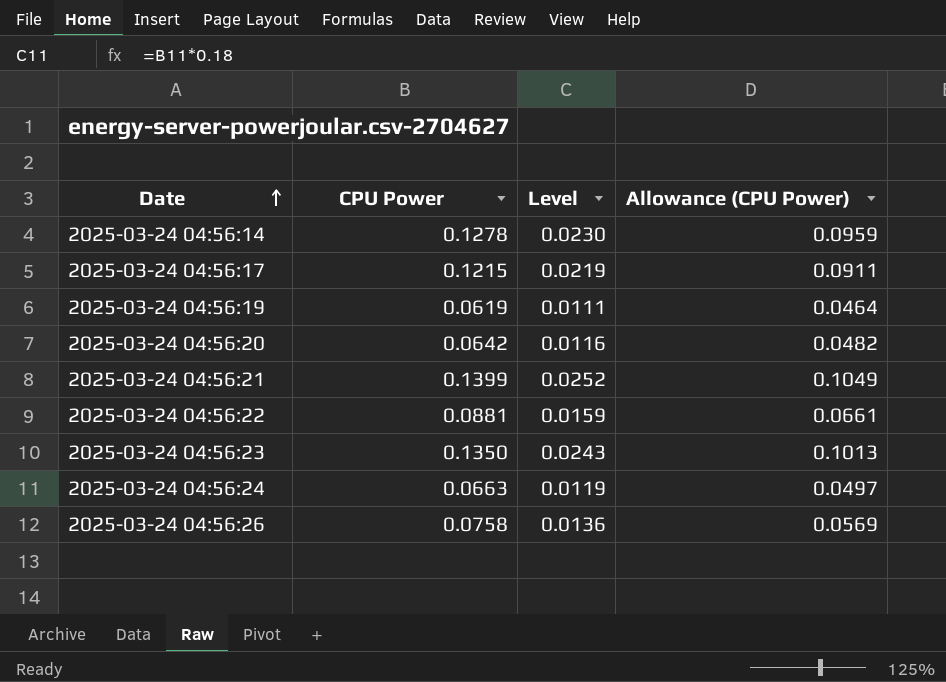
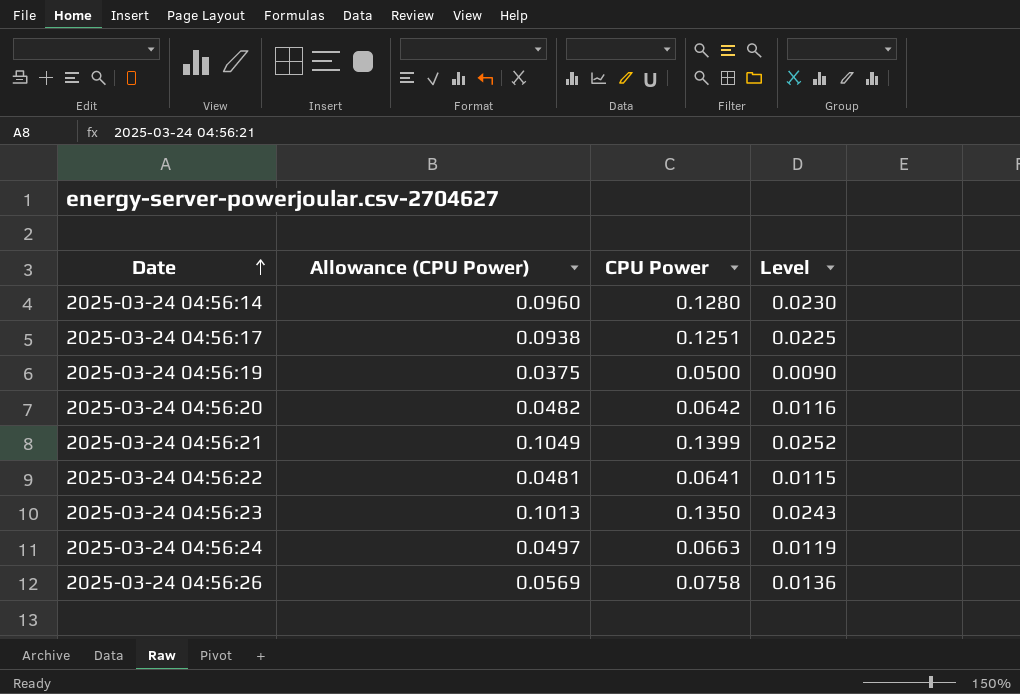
column Allowance (CPU Power) | position: 4 -> 2
2025-03-24 04:56:14 | Allowance (CPU Power): 0.0959 -> 0.0960
2025-03-24 04:56:14 | CPU Power: 0.1278 -> 0.1280
2025-03-24 04:56:17 | Allowance (CPU Power): 0.0911 -> 0.0938
2025-03-24 04:56:17 | CPU Power: 0.1215 -> 0.1251
2025-03-24 04:56:17 | Level: 0.0219 -> 0.0225
2025-03-24 04:56:19 | Allowance (CPU Power): 0.0464 -> 0.0375
2025-03-24 04:56:19 | CPU Power: 0.0619 -> 0.0500
2025-03-24 04:56:19 | Level: 0.0111 -> 0.0090
2025-03-24 04:56:22 | Allowance (CPU Power): 0.0661 -> 0.0481
2025-03-24 04:56:22 | CPU Power: 0.0881 -> 0.0641
2025-03-24 04:56:22 | Level: 0.0159 -> 0.0115

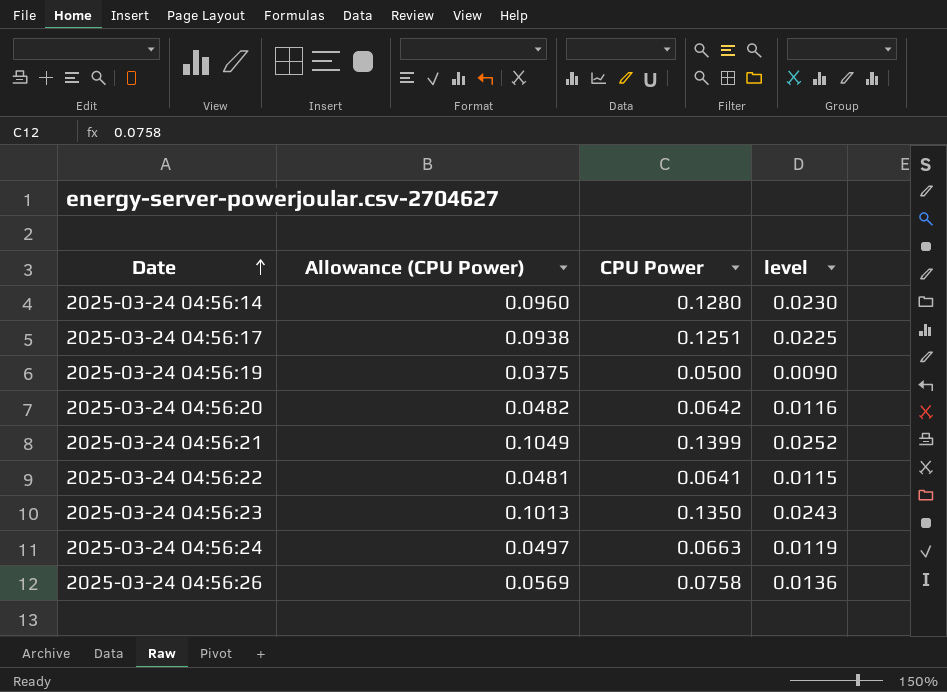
column name: Level -> level

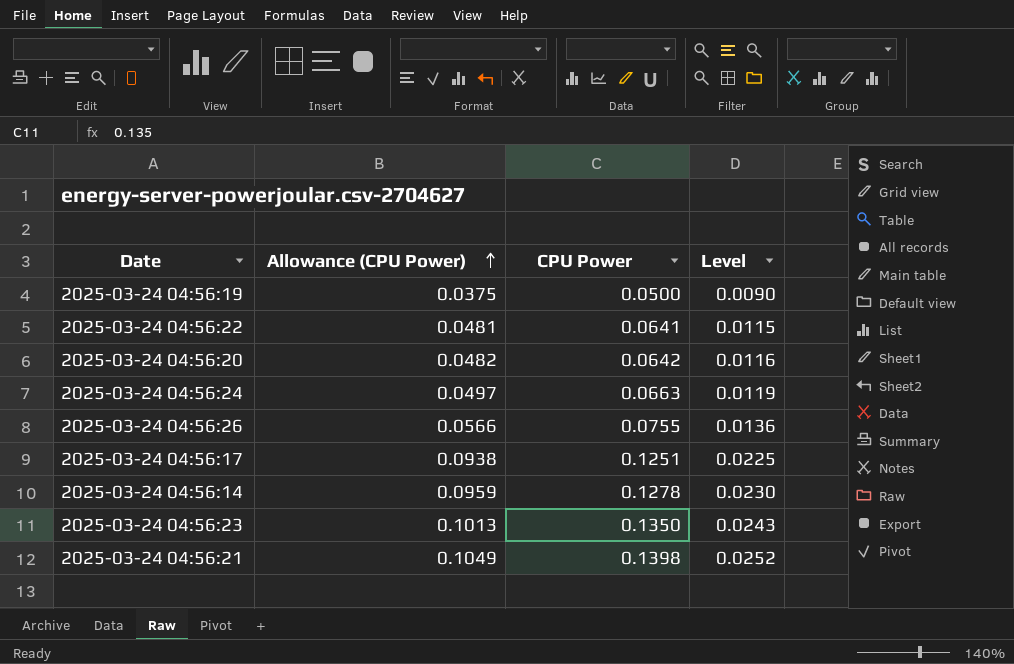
row order: Date ascending -> Allowance (CPU Power) ascending
column name: level -> Level
2025-03-24 04:56:26 | Allowance (CPU Power): 0.0569 -> 0.0566
2025-03-24 04:56:26 | CPU Power: 0.0758 -> 0.0755
2025-03-24 04:56:14 | Allowance (CPU Power): 0.0960 -> 0.0959
2025-03-24 04:56:14 | CPU Power: 0.1280 -> 0.1278
2025-03-24 04:56:21 | CPU Power: 0.1399 -> 0.1398

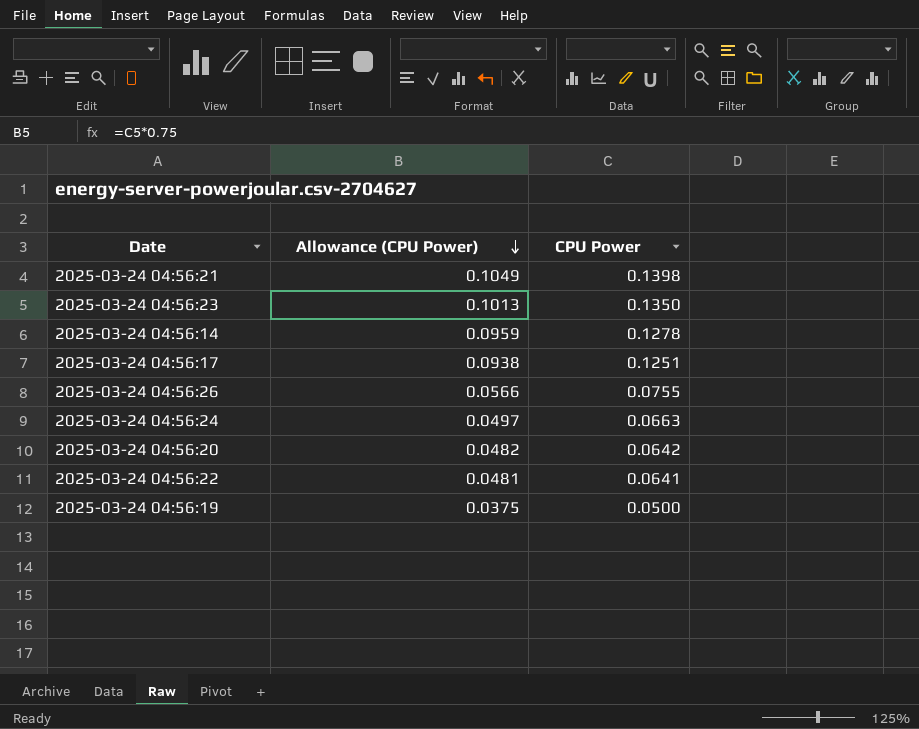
row order: Allowance (CPU Power) ascending -> Allowance (CPU Power) descending
column Level | formula: [CPU Power] * 0.18 -> none

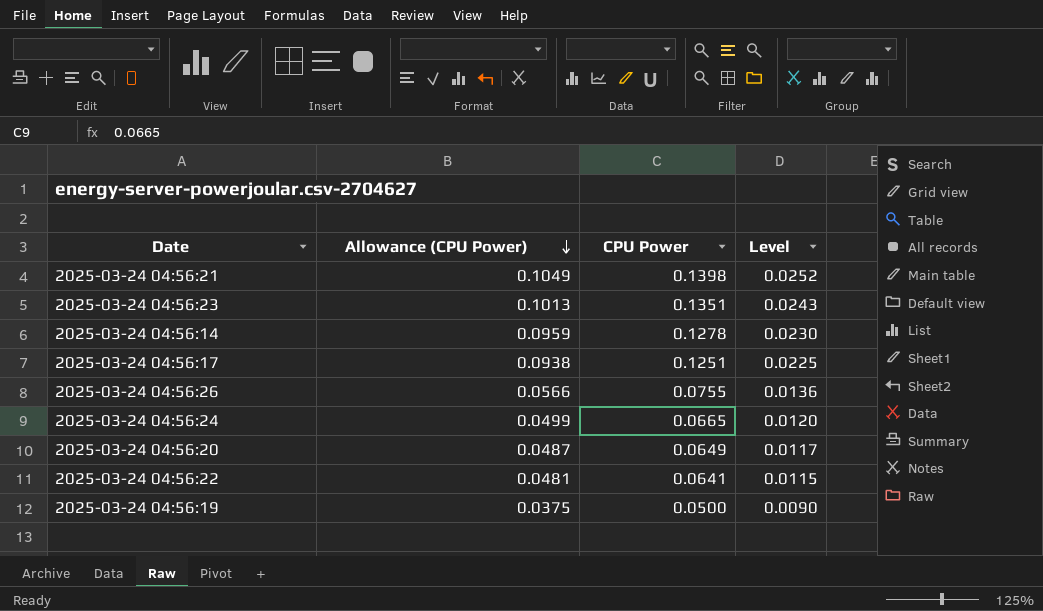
column Level | formula: none -> [CPU Power] * 0.18
2025-03-24 04:56:23 | CPU Power: 0.1350 -> 0.1351
2025-03-24 04:56:24 | Allowance (CPU Power): 0.0497 -> 0.0499
2025-03-24 04:56:24 | CPU Power: 0.0663 -> 0.0665
2025-03-24 04:56:20 | Allowance (CPU Power): 0.0482 -> 0.0487
2025-03-24 04:56:20 | CPU Power: 0.0642 -> 0.0649

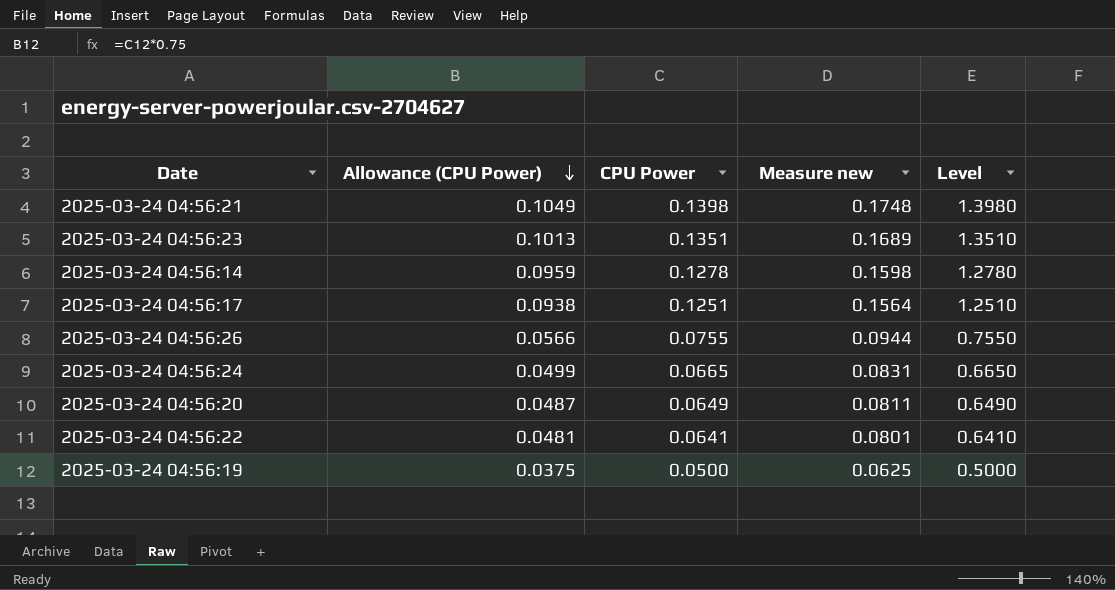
column Measure new | formula: none -> [CPU Power] * 1.25
column Level | formula: [CPU Power] * 0.18 -> [CPU Power] * 10

